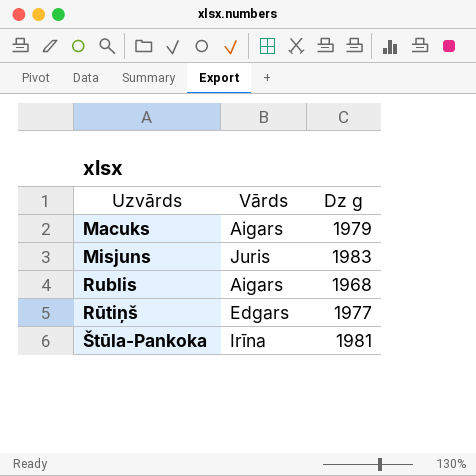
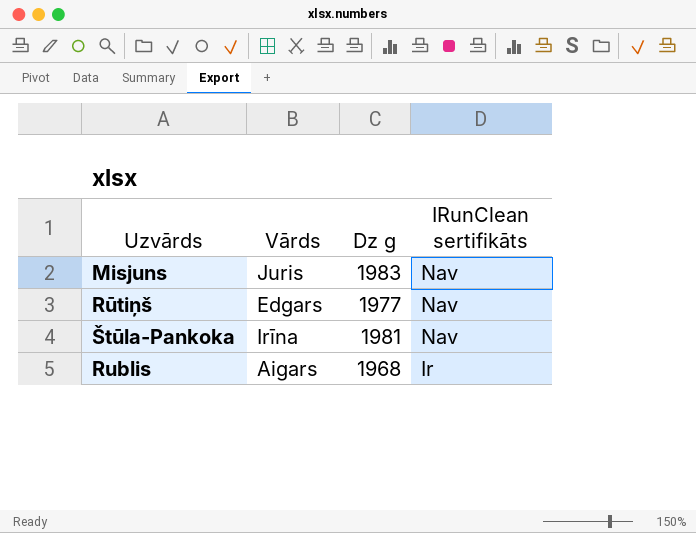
row order: Uzvārds ascending -> IRunClean sertifikāts descending
column IRunClean sertifikāts | position: none -> 4
row Macuks: Aigars | 1979 -> none

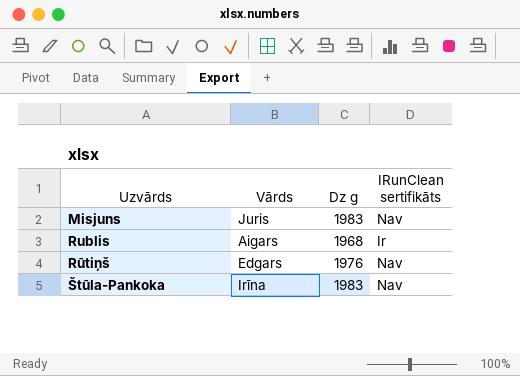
row order: IRunClean sertifikāts descending -> Uzvārds ascending
Rūtiņš | Dz g: 1977 -> 1976
Štūla-Pankoka | Dz g: 1981 -> 1983

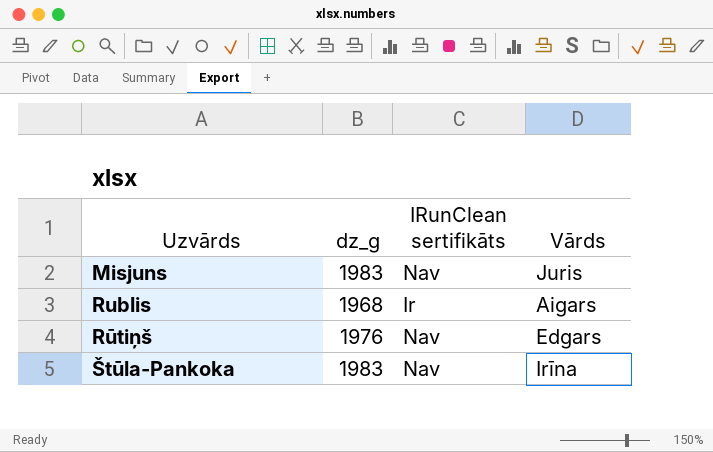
column name: Dz g -> dz_g
column Vārds | position: 2 -> 4

